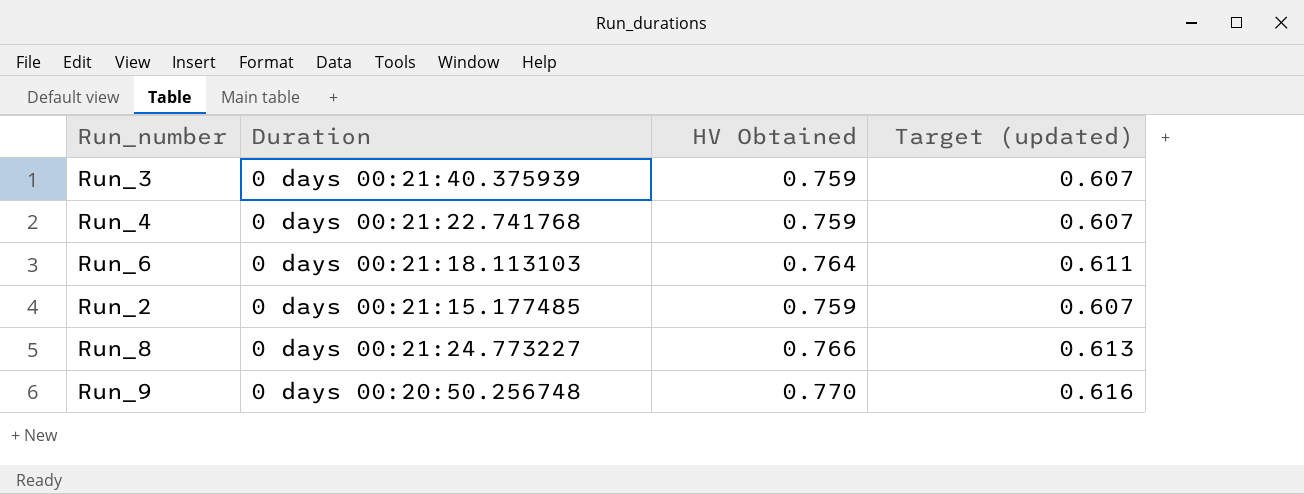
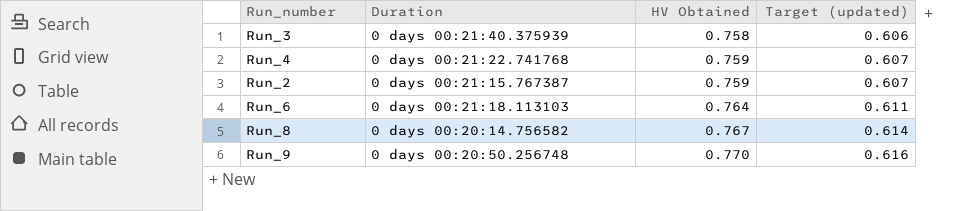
row order: none -> HV Obtained ascending
Run_3 | HV Obtained: 0.759 -> 0.758
Run_3 | Target (updated): 0.607 -> 0.606
Run_2 | Duration: 0 days 00:21:15.177485 -> 0 days 00:21:15.767387
Run_8 | Duration: 0 days 00:21:24.773227 -> 0 days 00:20:14.756582
Run_8 | HV Obtained: 0.766 -> 0.767
Run_8 | Target (updated): 0.613 -> 0.614

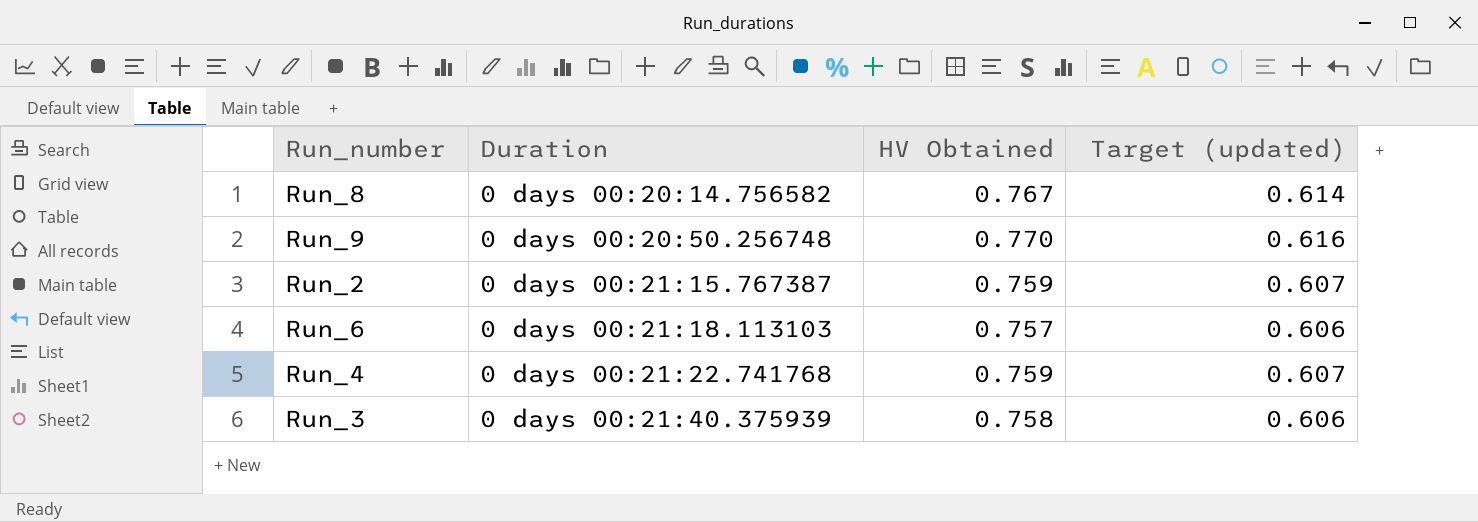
row order: HV Obtained ascending -> Duration ascending
Run_6 | HV Obtained: 0.764 -> 0.757
Run_6 | Target (updated): 0.611 -> 0.606

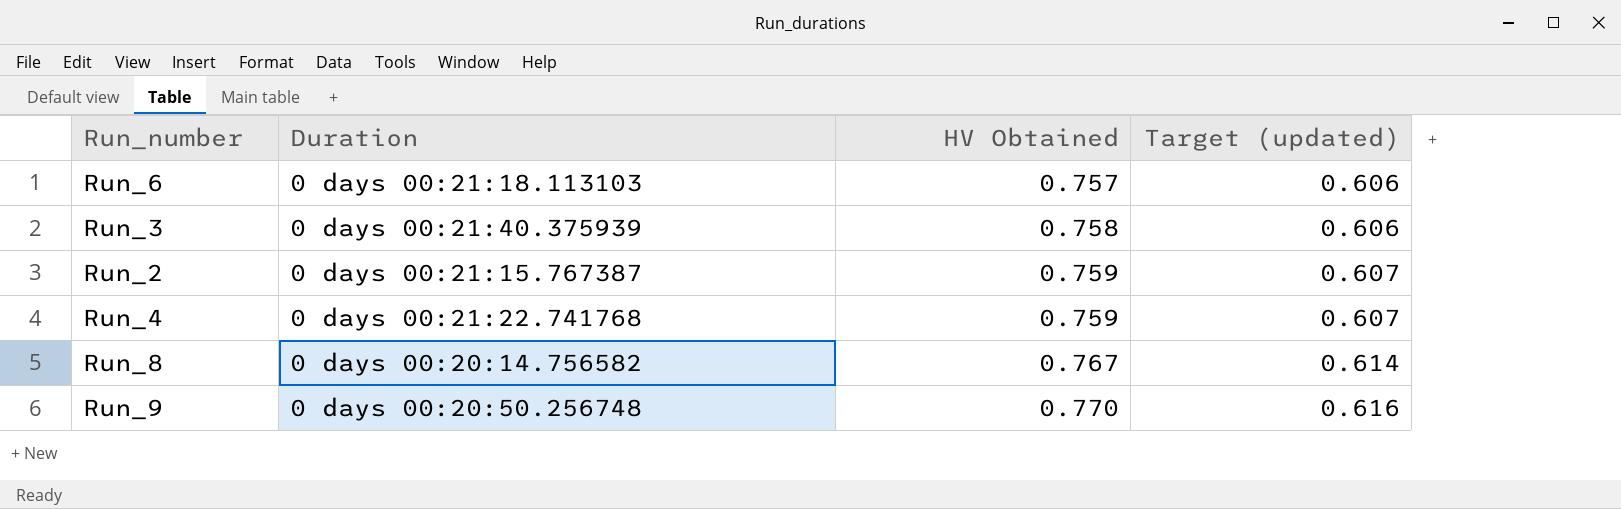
row order: Duration ascending -> HV Obtained ascending

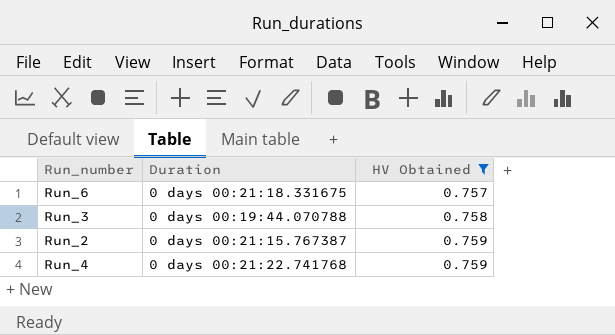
filter: none -> HV Obtained <= 0.759
column Target (updated) | formula: [HV Obtained] * 0.8 -> none
Run_6 | Duration: 0 days 00:21:18.113103 -> 0 days 00:21:18.331675
Run_3 | Duration: 0 days 00:21:40.375939 -> 0 days 00:19:44.070788

